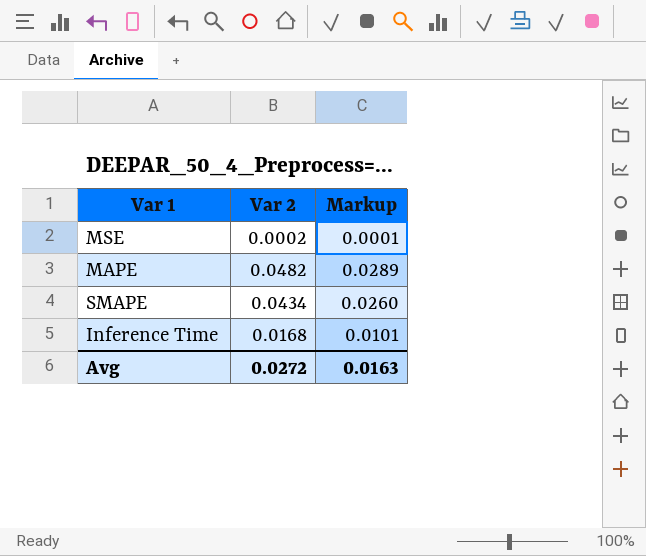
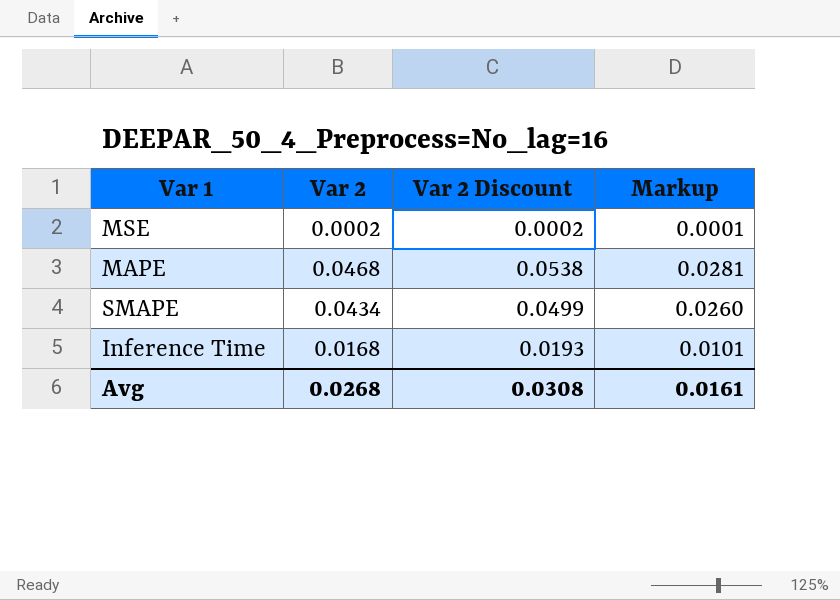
column Var 2 Discount | formula: none -> [Var 2] * 1.15
MAPE | Var 2: 0.0482 -> 0.0468
MAPE | Markup: 0.0289 -> 0.0281
Avg | Var 2: 0.0272 -> 0.0268
Avg | Markup: 0.0163 -> 0.0161

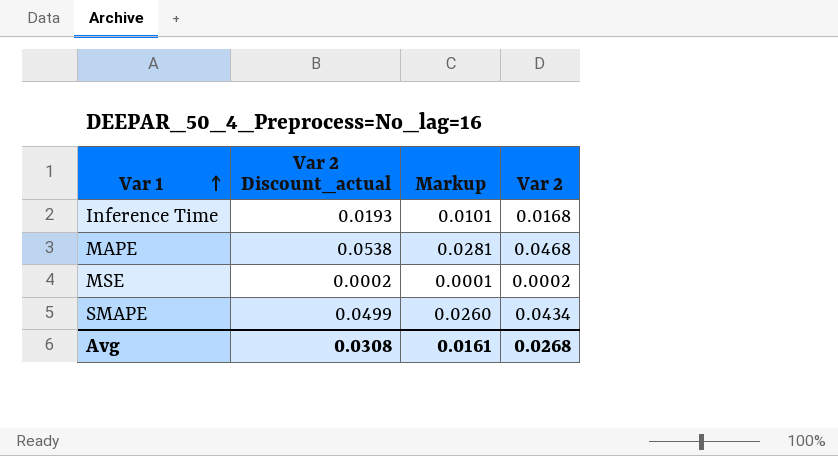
row order: none -> Var 1 ascending
column name: Var 2 Discount -> Var 2 Discount_actual
column Var 2 | position: 2 -> 4

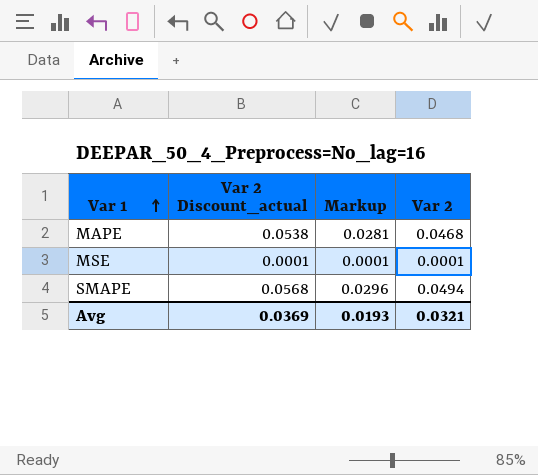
row Inference Time: 0.0193 | 0.0101 | 0.0168 -> none
MSE | Var 2 Discount_actual: 0.0002 -> 0.0001
MSE | Var 2: 0.0002 -> 0.0001
SMAPE | Var 2 Discount_actual: 0.0499 -> 0.0568
SMAPE | Markup: 0.0260 -> 0.0296
SMAPE | Var 2: 0.0434 -> 0.0494
Avg | Var 2 Discount_actual: 0.0308 -> 0.0369
Avg | Markup: 0.0161 -> 0.0193
Avg | Var 2: 0.0268 -> 0.0321

